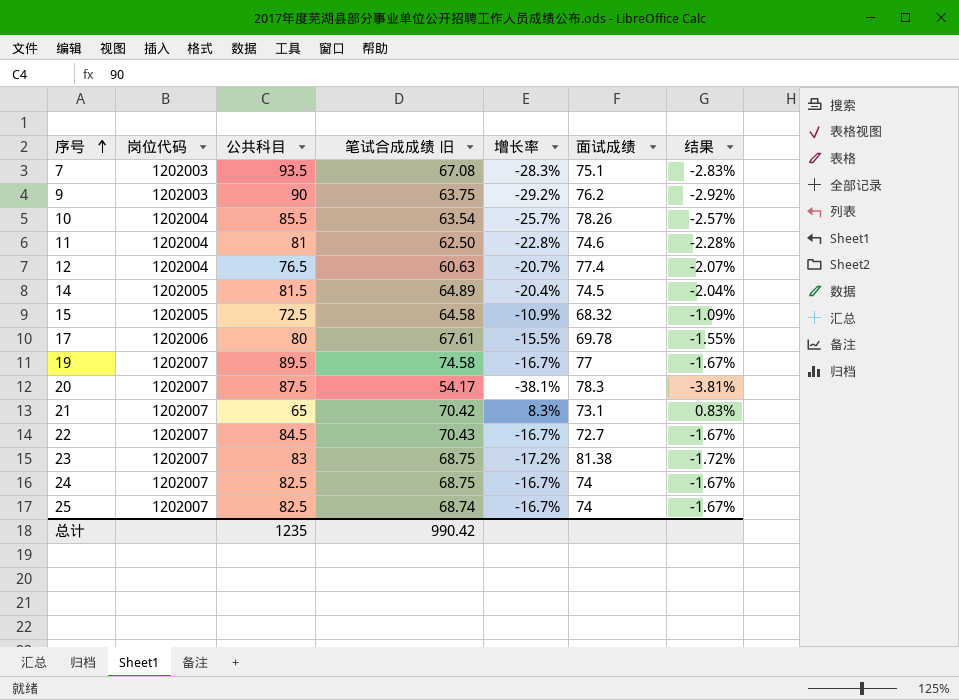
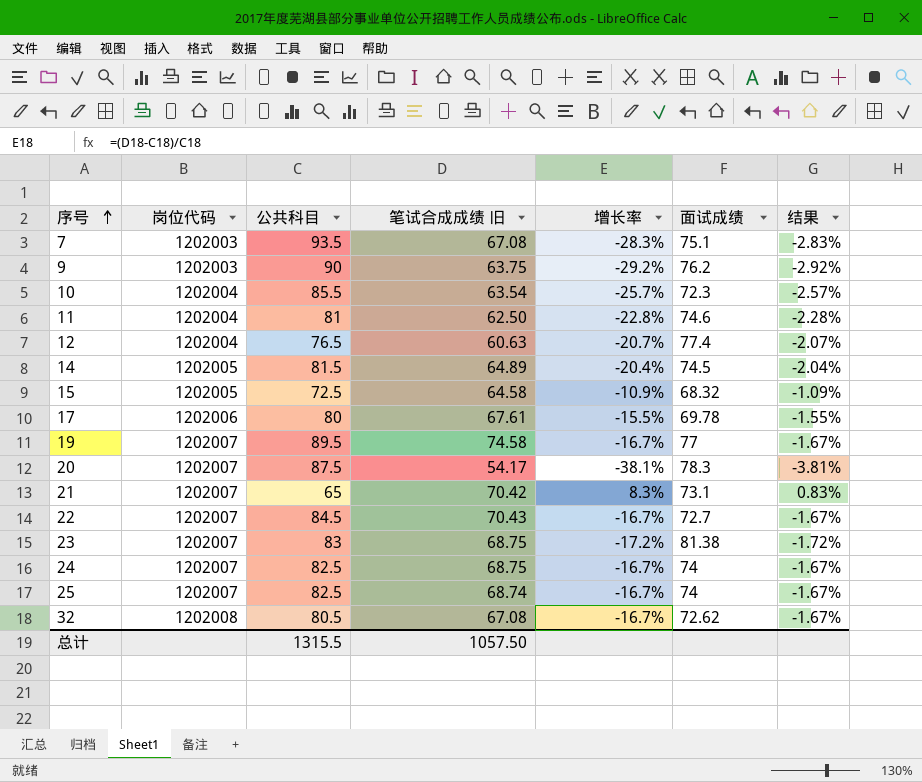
10 | 面试成绩: 78.26 -> 72.3
row 32: none -> 1202008 | 80.5 | 67.08 | -16.7% | 72.62 | -1.67%
总计 | 公共科目: 1235 -> 1315.5
总计 | 笔试合成成绩 旧: 990.42 -> 1057.50

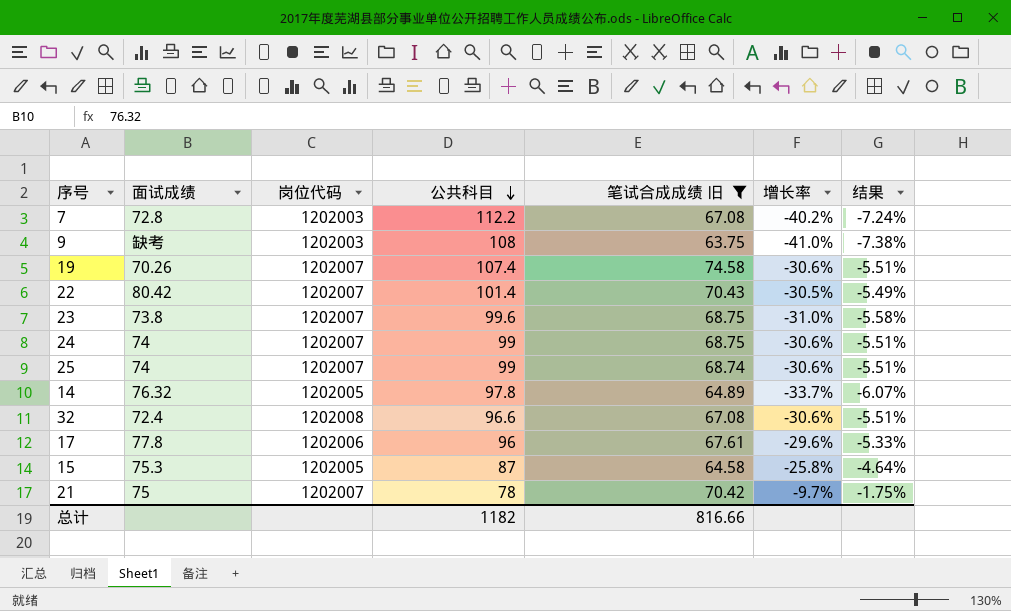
filter: none -> 笔试合成成绩 旧 >= 63.75
row order: 序号 ascending -> 公共科目 descending
column 面试成绩 | position: 6 -> 2
column 结果 | formula: [增长率] * 0.1 -> [增长率] * 0.18
7 | 面试成绩: 75.1 -> 72.8
7 | 公共科目: 93.5 -> 112.2
7 | 增长率: -28.3% -> -40.2%
9 | 面试成绩: 76.2 -> 缺考
9 | 公共科目: 90 -> 108
9 | 增长率: -29.2% -> -41.0%
19 | 面试成绩: 77 -> 70.26
19 | 公共科目: 89.5 -> 107.4
19 | 增长率: -16.7% -> -30.6%
22 | 面试成绩: 72.7 -> 80.42
22 | 公共科目: 84.5 -> 101.4
22 | 增长率: -16.7% -> -30.5%
23 | 面试成绩: 81.38 -> 73.8
23 | 公共科目: 83 -> 99.6
23 | 增长率: -17.2% -> -31.0%
24 | 公共科目: 82.5 -> 99
24 | 增长率: -16.7% -> -30.6%
25 | 公共科目: 82.5 -> 99
25 | 增长率: -16.7% -> -30.6%
14 | 面试成绩: 74.5 -> 76.32
14 | 公共科目: 81.5 -> 97.8
14 | 增长率: -20.4% -> -33.7%
32 | 面试成绩: 72.62 -> 72.4
32 | 公共科目: 80.5 -> 96.6
32 | 增长率: -16.7% -> -30.6%
17 | 面试成绩: 69.78 -> 77.8
17 | 公共科目: 80 -> 96
17 | 增长率: -15.5% -> -29.6%
15 | 面试成绩: 68.32 -> 75.3
15 | 公共科目: 72.5 -> 87
15 | 增长率: -10.9% -> -25.8%
21 | 面试成绩: 73.1 -> 75
21 | 公共科目: 65 -> 78
21 | 增长率: 8.3% -> -9.7%
总计 | 公共科目: 1315.5 -> 1182
总计 | 笔试合成成绩 旧: 1057.50 -> 816.66

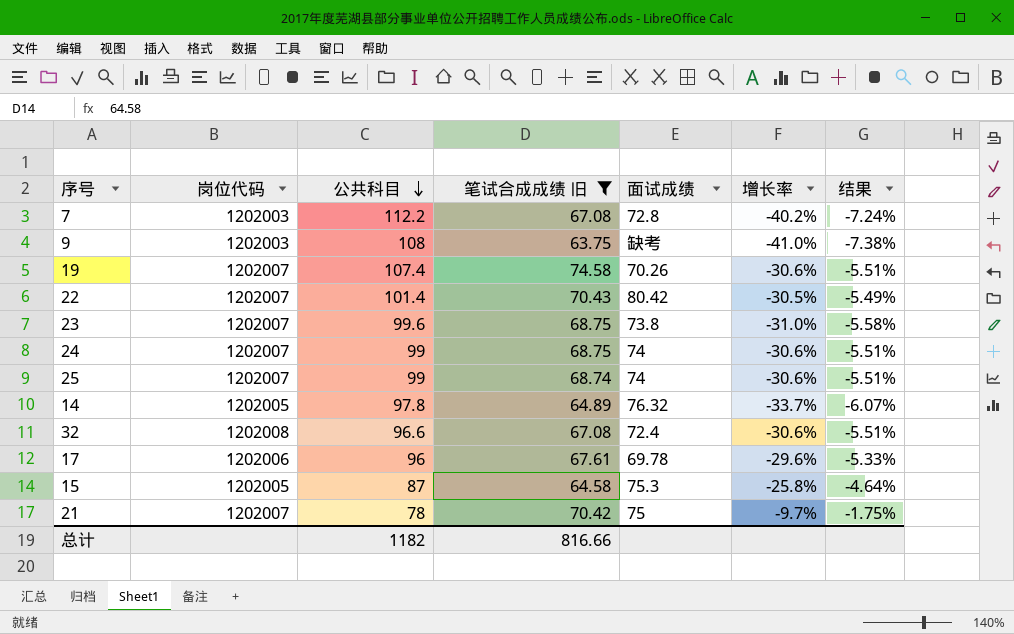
column 面试成绩 | position: 2 -> 5
17 | 面试成绩: 77.8 -> 69.78

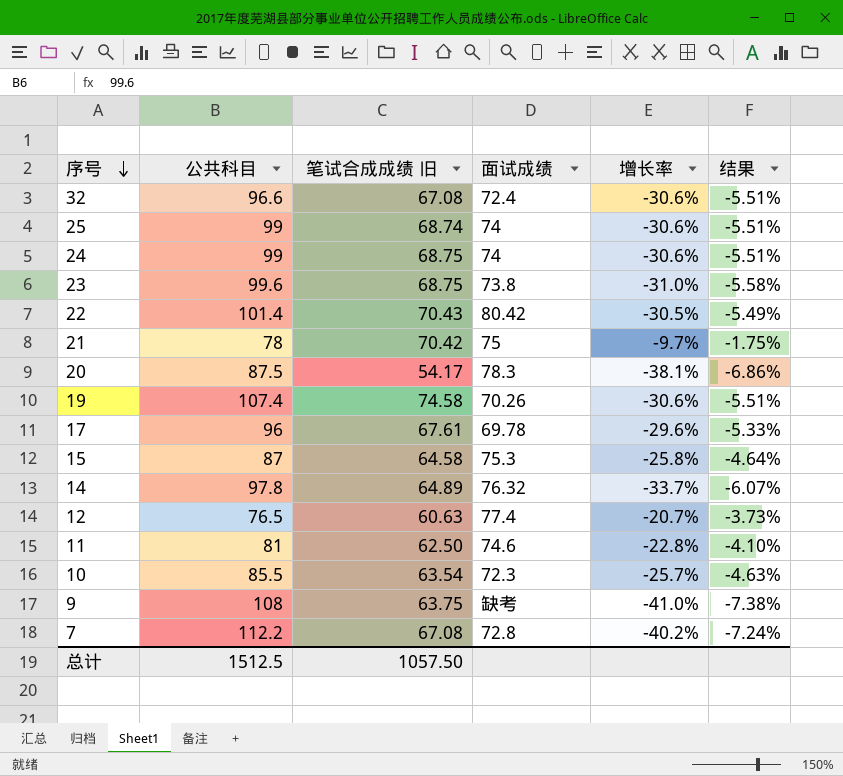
filter: 笔试合成成绩 旧 >= 63.75 -> none
row order: 公共科目 descending -> 序号 descending
column 岗位代码 | position: 2 -> none
总计 | 公共科目: 1182 -> 1512.5
总计 | 笔试合成成绩 旧: 816.66 -> 1057.50

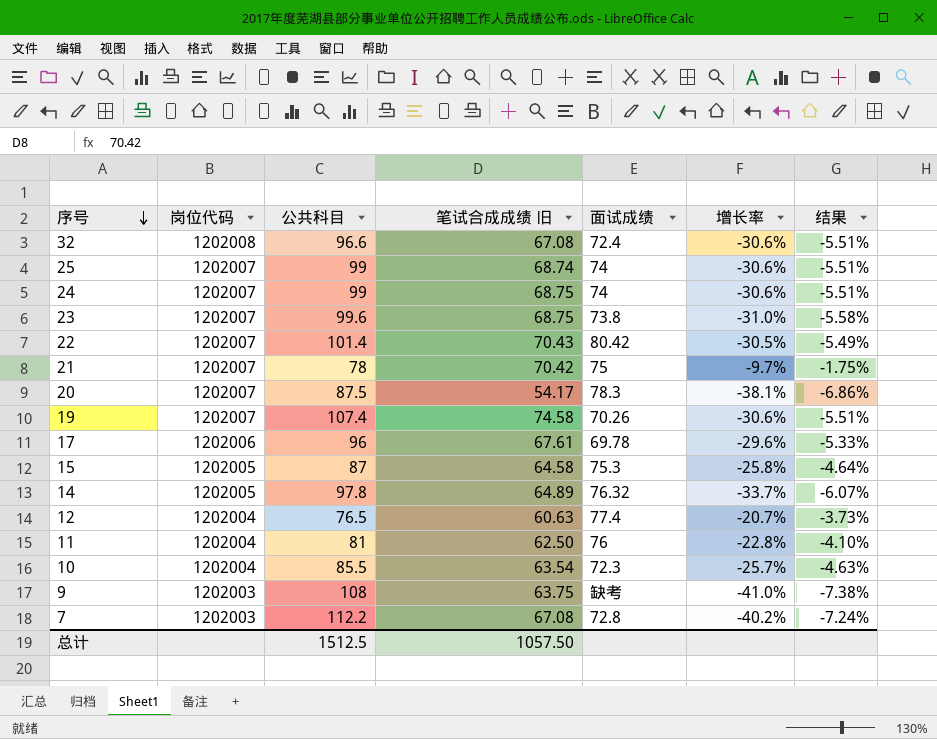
column 岗位代码 | position: none -> 2
11 | 面试成绩: 74.6 -> 76

